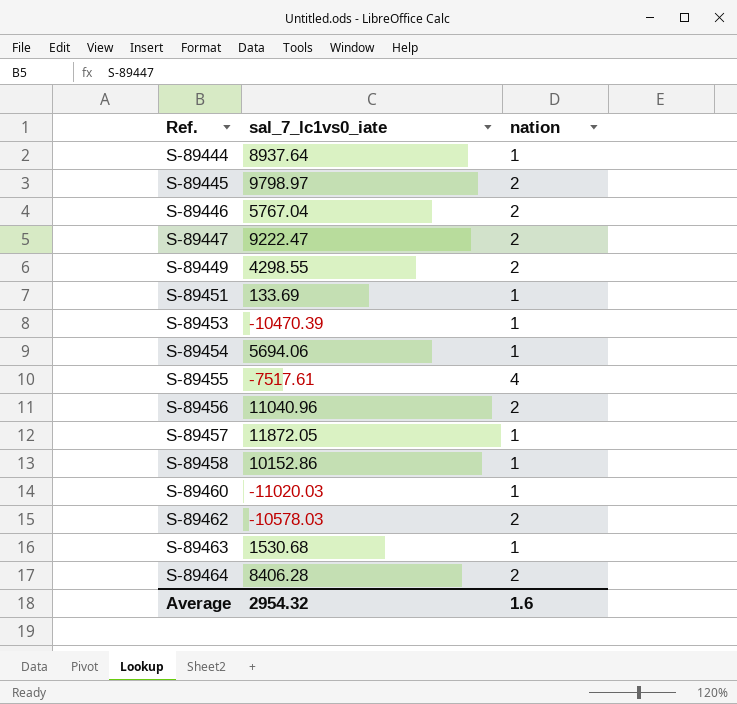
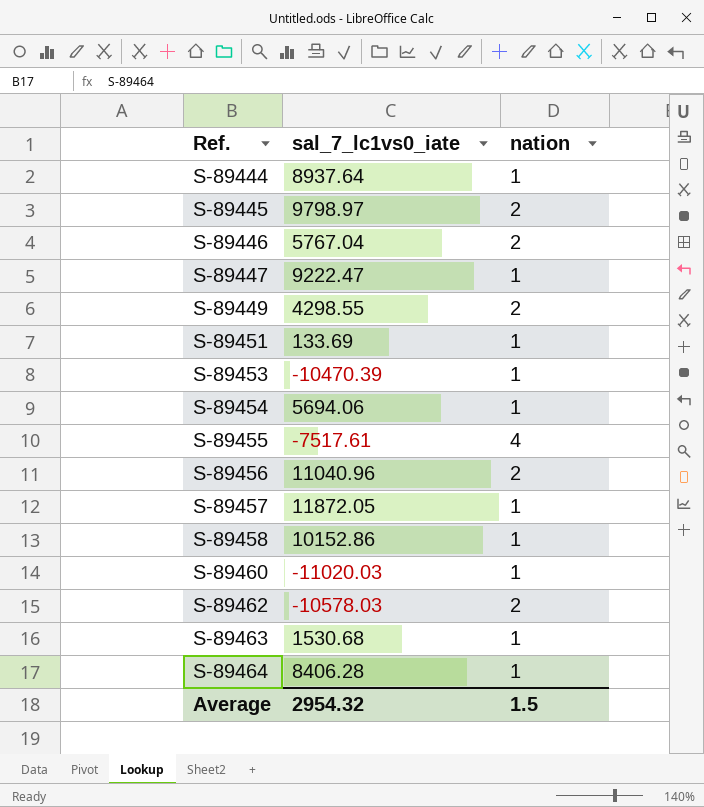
S-89447 | nation: 2 -> 1
S-89464 | nation: 2 -> 1
Average | nation: 1.6 -> 1.5

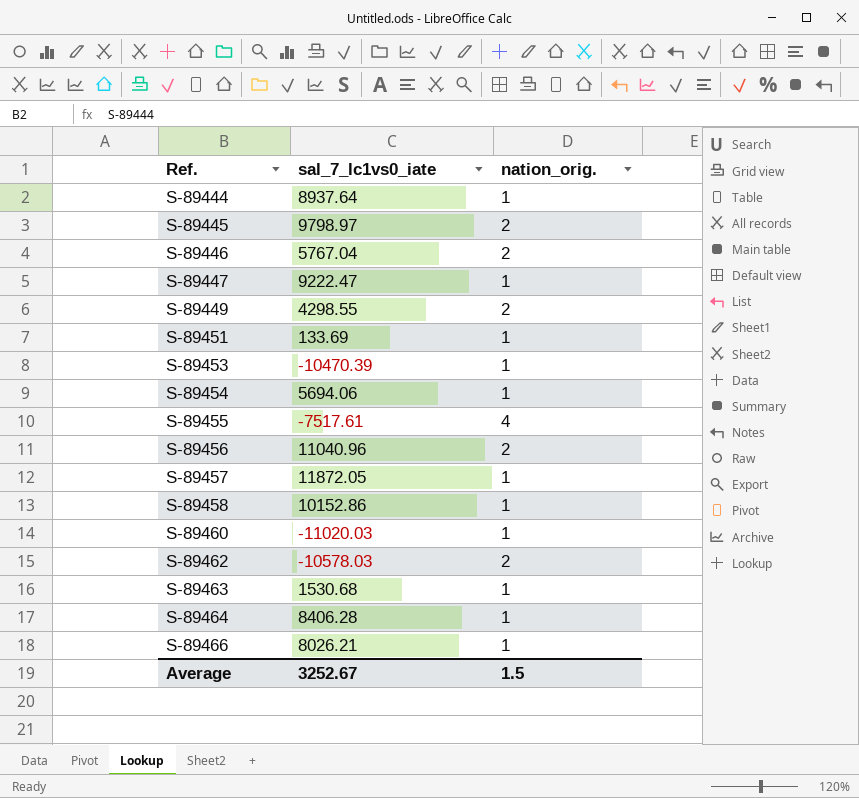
column name: nation -> nation_orig.
row S-89466: none -> 8026.21 | 1
Average | sal_7_lc1vs0_iate: 2954.32 -> 3252.67

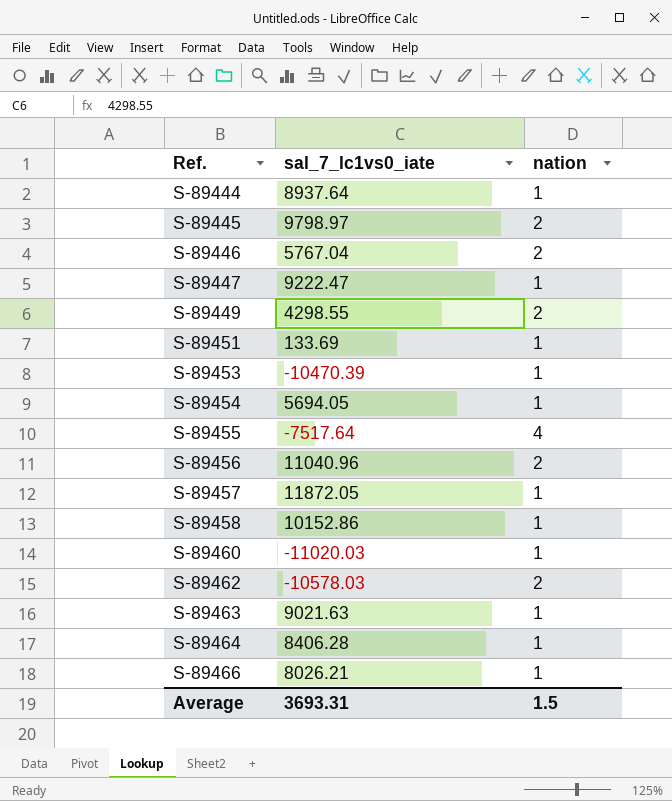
column name: nation_orig. -> nation
S-89454 | sal_7_lc1vs0_iate: 5694.06 -> 5694.05
S-89455 | sal_7_lc1vs0_iate: -7517.61 -> -7517.64
S-89463 | sal_7_lc1vs0_iate: 1530.68 -> 9021.63
Average | sal_7_lc1vs0_iate: 3252.67 -> 3693.31

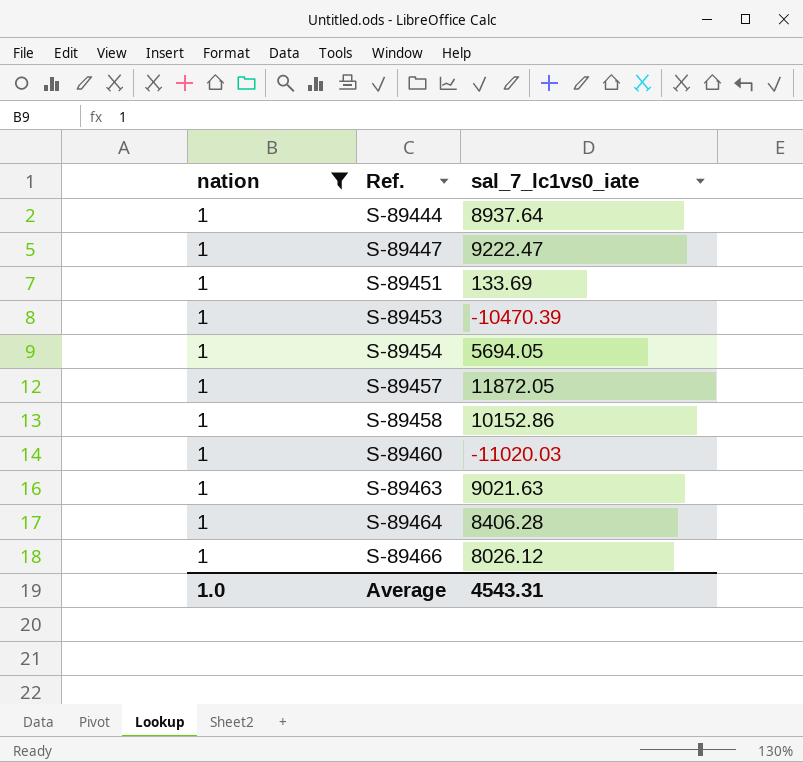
filter: none -> nation = 1
column nation | position: 3 -> 1
S-89466 | sal_7_lc1vs0_iate: 8026.21 -> 8026.12
Average | nation: 1.5 -> 1.0
Average | sal_7_lc1vs0_iate: 3693.31 -> 4543.31

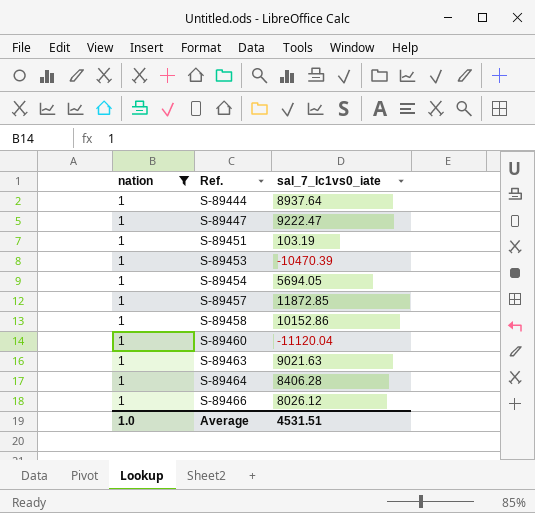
S-89451 | sal_7_lc1vs0_iate: 133.69 -> 103.19
S-89457 | sal_7_lc1vs0_iate: 11872.05 -> 11872.85
S-89460 | sal_7_lc1vs0_iate: -11020.03 -> -11120.04
Average | sal_7_lc1vs0_iate: 4543.31 -> 4531.51

